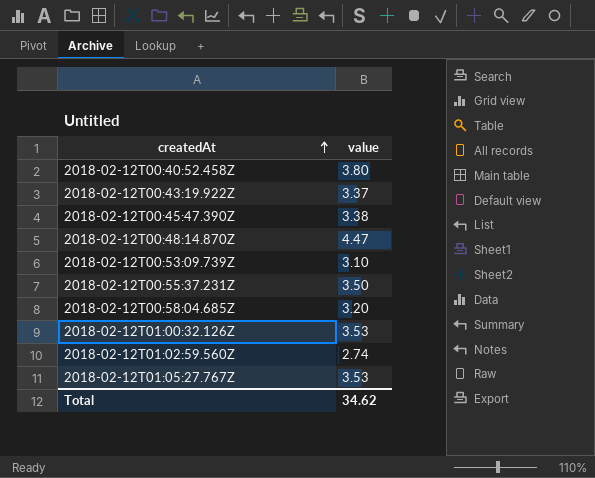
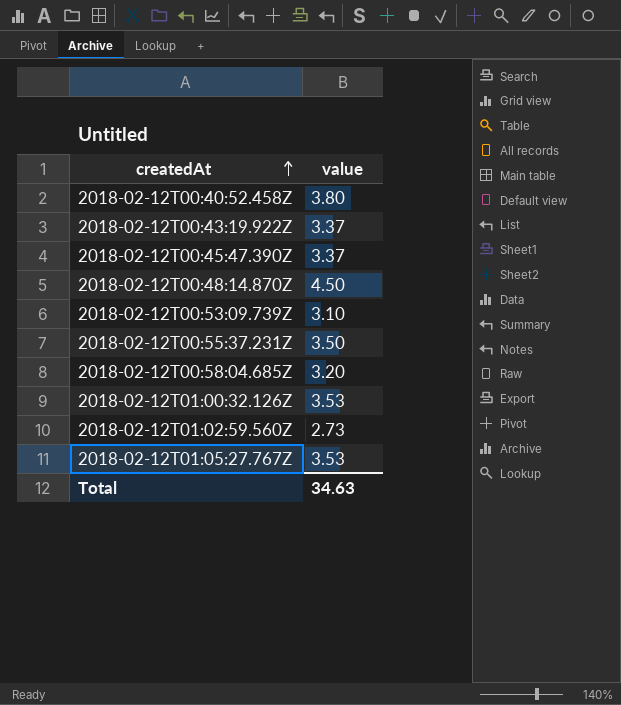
2018-02-12T00:45:47.390Z | value: 3.38 -> 3.37
2018-02-12T00:48:14.870Z | value: 4.47 -> 4.50
2018-02-12T01:02:59.560Z | value: 2.74 -> 2.73
Total | value: 34.62 -> 34.63

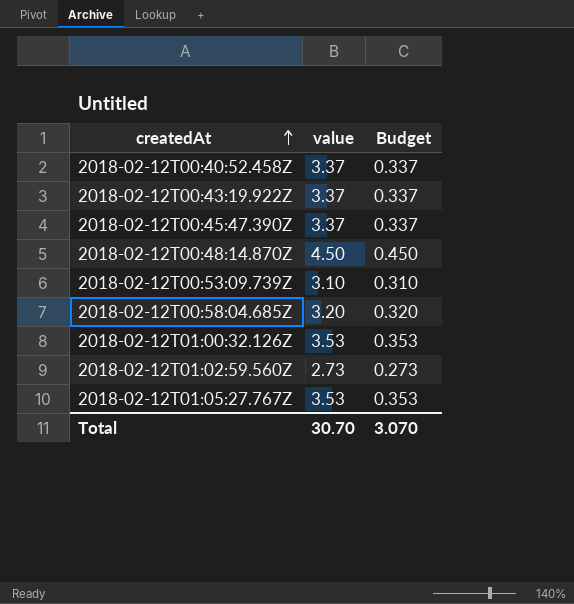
column Budget | formula: none -> [value] * 0.1
row 2018-02-12T00:55:37.231Z: 3.50 -> none
2018-02-12T00:40:52.458Z | value: 3.80 -> 3.37
Total | value: 34.63 -> 30.70

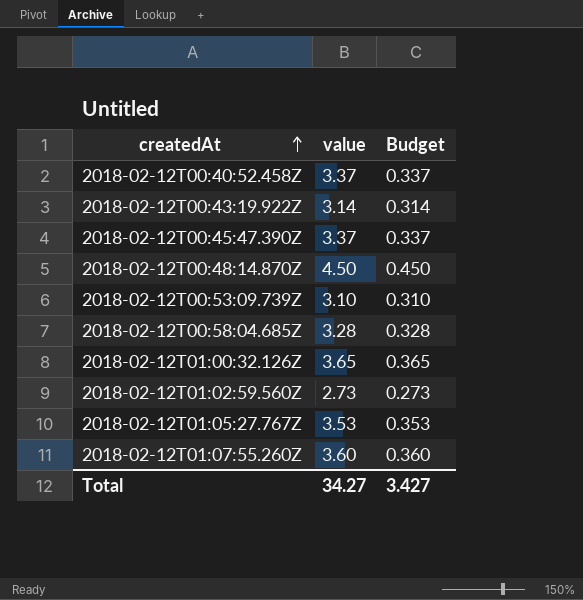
2018-02-12T00:43:19.922Z | value: 3.37 -> 3.14
2018-02-12T00:43:19.922Z | Budget: 0.337 -> 0.314
2018-02-12T00:58:04.685Z | value: 3.20 -> 3.28
2018-02-12T00:58:04.685Z | Budget: 0.320 -> 0.328
2018-02-12T01:00:32.126Z | value: 3.53 -> 3.65
2018-02-12T01:00:32.126Z | Budget: 0.353 -> 0.365
row 2018-02-12T01:07:55.260Z: none -> 3.60 | 0.360
Total | value: 30.70 -> 34.27
Total | Budget: 3.070 -> 3.427

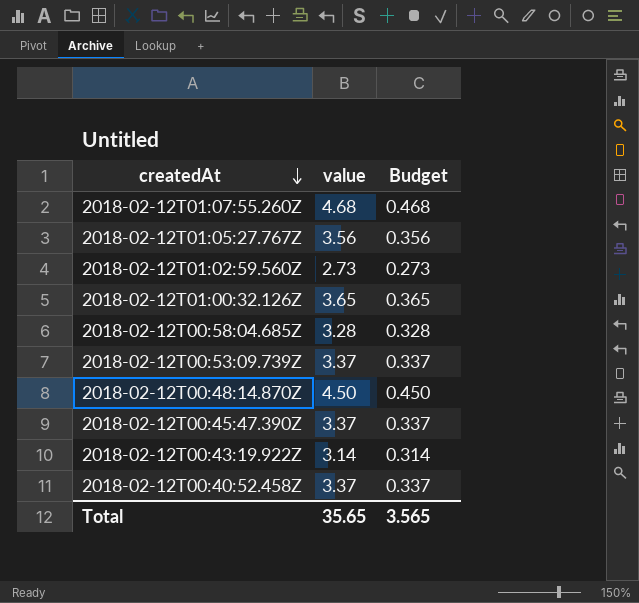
row order: createdAt ascending -> createdAt descending
2018-02-12T01:07:55.260Z | value: 3.60 -> 4.68
2018-02-12T01:07:55.260Z | Budget: 0.360 -> 0.468
2018-02-12T01:05:27.767Z | value: 3.53 -> 3.56
2018-02-12T01:05:27.767Z | Budget: 0.353 -> 0.356
2018-02-12T00:53:09.739Z | value: 3.10 -> 3.37
2018-02-12T00:53:09.739Z | Budget: 0.310 -> 0.337
Total | value: 34.27 -> 35.65
Total | Budget: 3.427 -> 3.565

